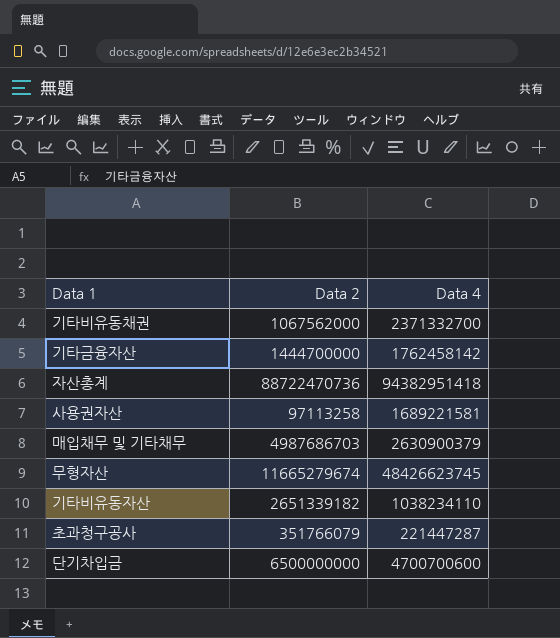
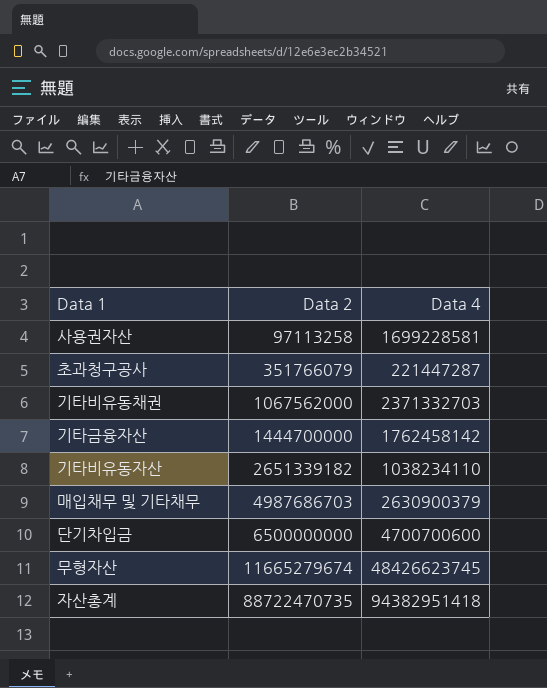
row order: none -> Data 2 ascending
사용권자산 | Data 4: 1689221581 -> 1699228581
기타비유동채권 | Data 4: 2371332700 -> 2371332703
자산총계 | Data 2: 88722470736 -> 88722470735

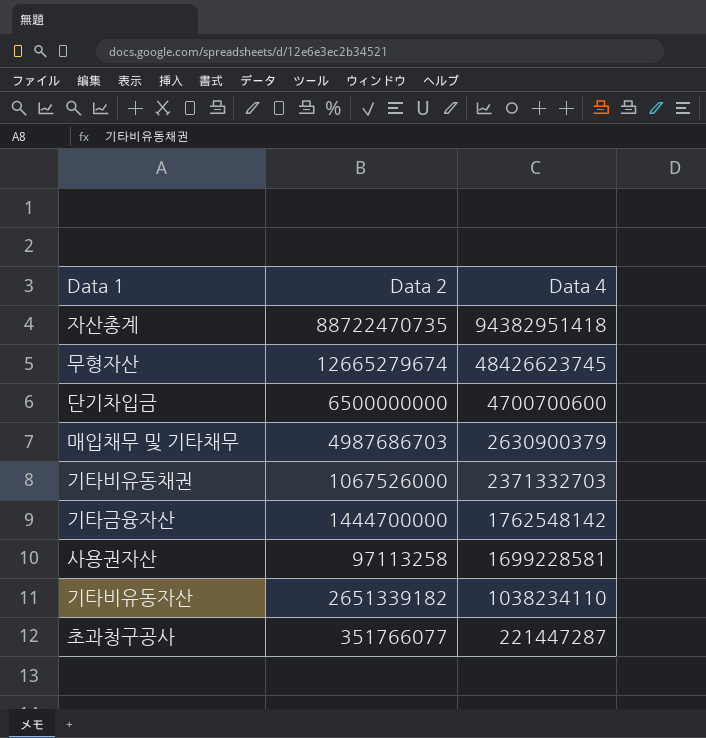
row order: Data 2 ascending -> Data 4 descending
무형자산 | Data 2: 11665279674 -> 12665279674
기타비유동채권 | Data 2: 1067562000 -> 1067526000
기타금융자산 | Data 4: 1762458142 -> 1762548142
초과청구공사 | Data 2: 351766079 -> 351766077

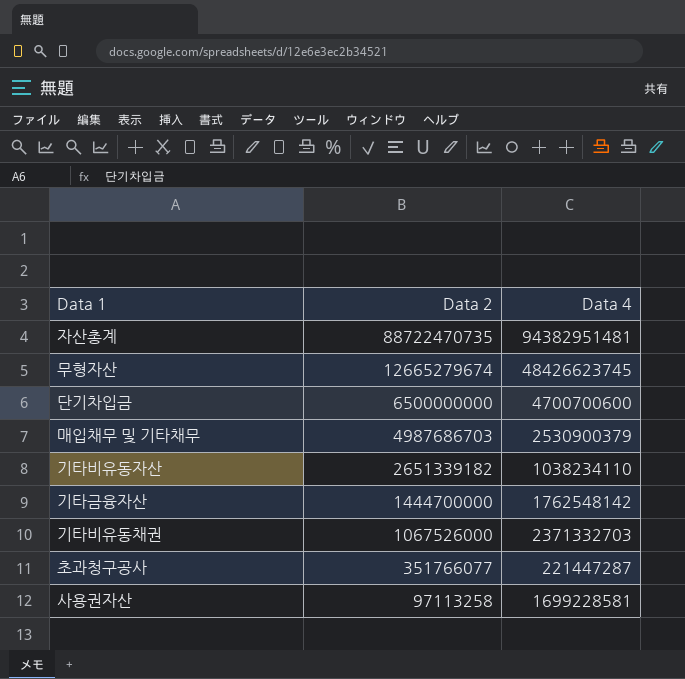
row order: Data 4 descending -> Data 2 descending
자산총계 | Data 4: 94382951418 -> 94382951481
매입채무 및 기타채무 | Data 4: 2630900379 -> 2530900379

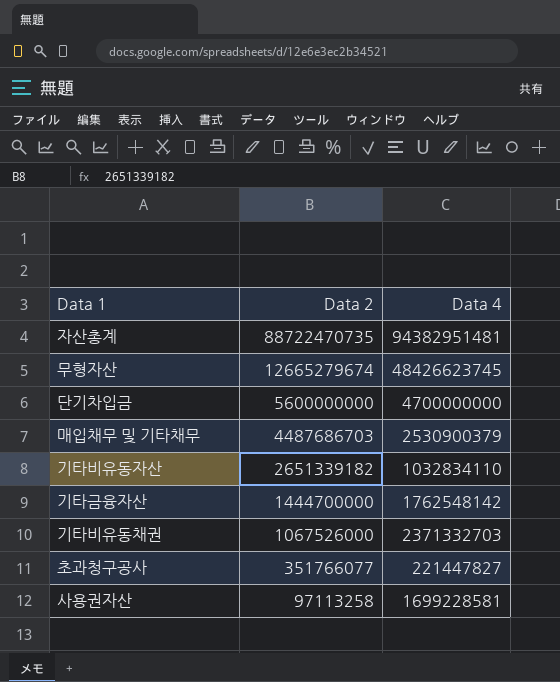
단기차입금 | Data 2: 6500000000 -> 5600000000
단기차입금 | Data 4: 4700700600 -> 4700000000
매입채무 및 기타채무 | Data 2: 4987686703 -> 4487686703
기타비유동자산 | Data 4: 1038234110 -> 1032834110
초과청구공사 | Data 4: 221447287 -> 221447827

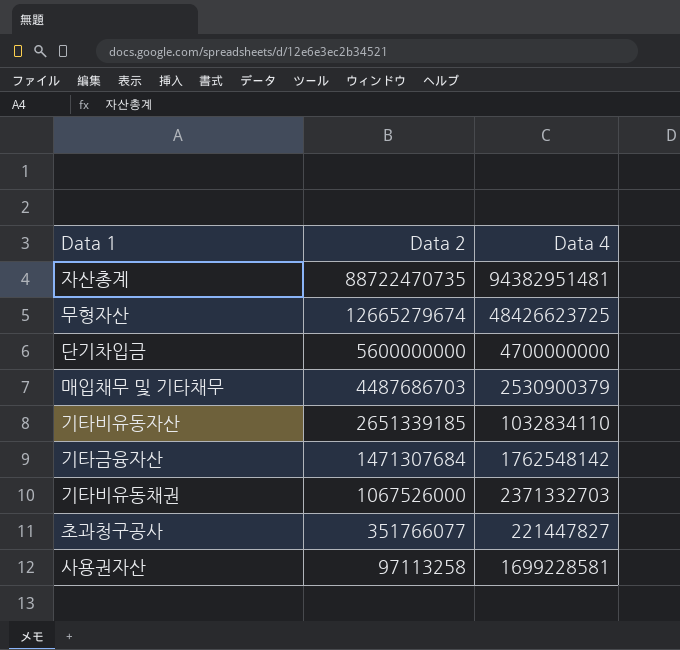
무형자산 | Data 4: 48426623745 -> 48426623725
기타비유동자산 | Data 2: 2651339182 -> 2651339185
기타금융자산 | Data 2: 1444700000 -> 1471307684

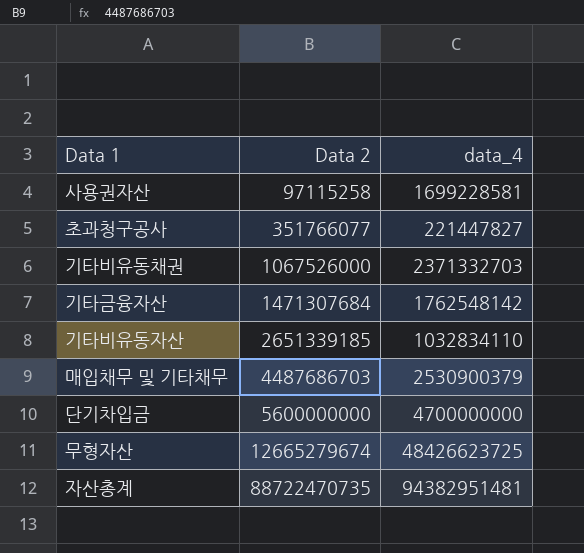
row order: Data 2 descending -> Data 2 ascending
column name: Data 4 -> data_4
사용권자산 | Data 2: 97113258 -> 97115258

